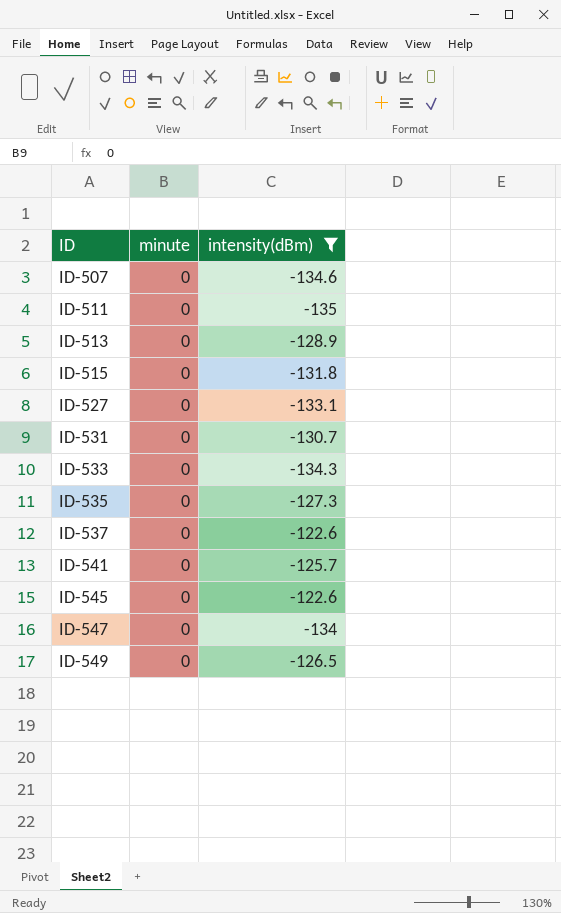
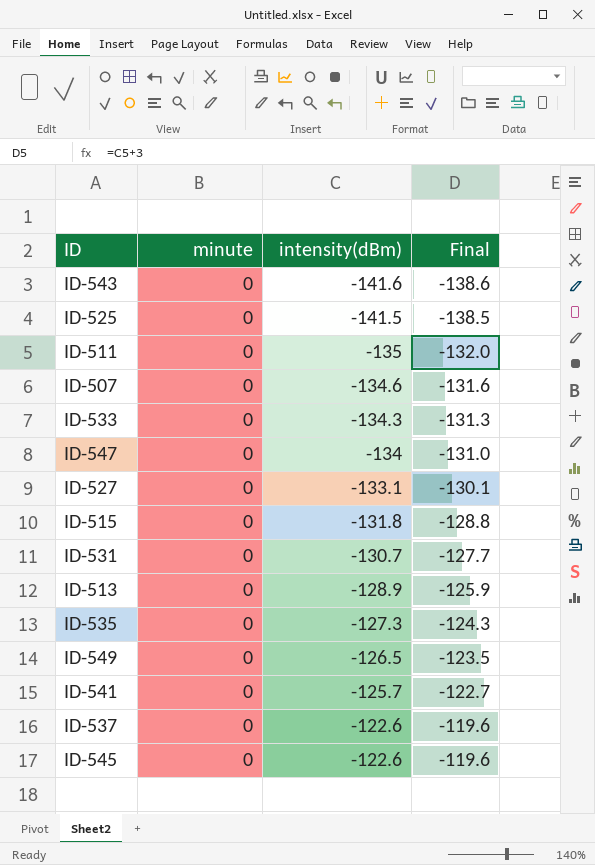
filter: intensity(dBm) >= -135 -> none
row order: ID ascending -> intensity(dBm) ascending
column Final | formula: none -> [intensity(dBm)] + 3

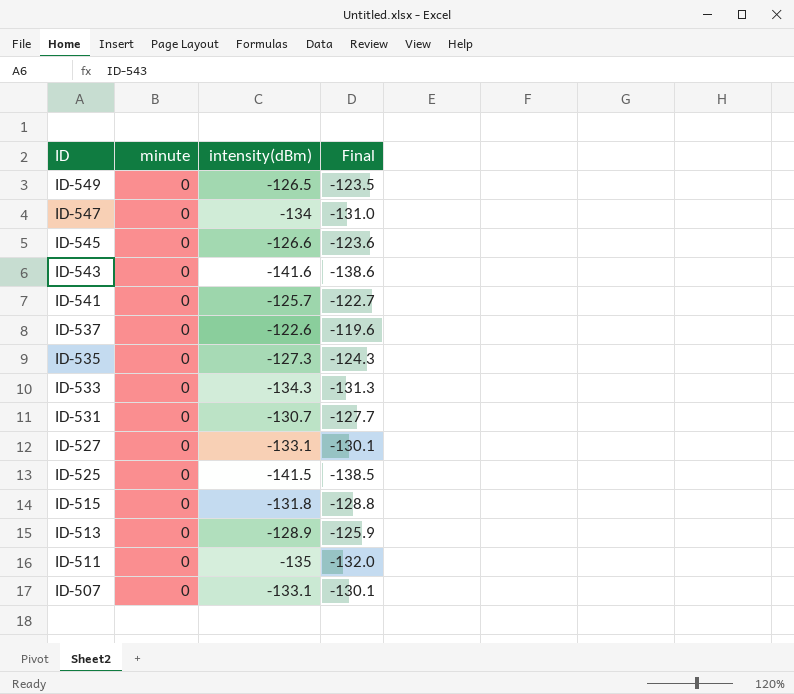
row order: intensity(dBm) ascending -> ID descending
ID-545 | intensity(dBm): -122.6 -> -126.6
ID-545 | Final: -119.6 -> -123.6
ID-507 | intensity(dBm): -134.6 -> -133.1
ID-507 | Final: -131.6 -> -130.1

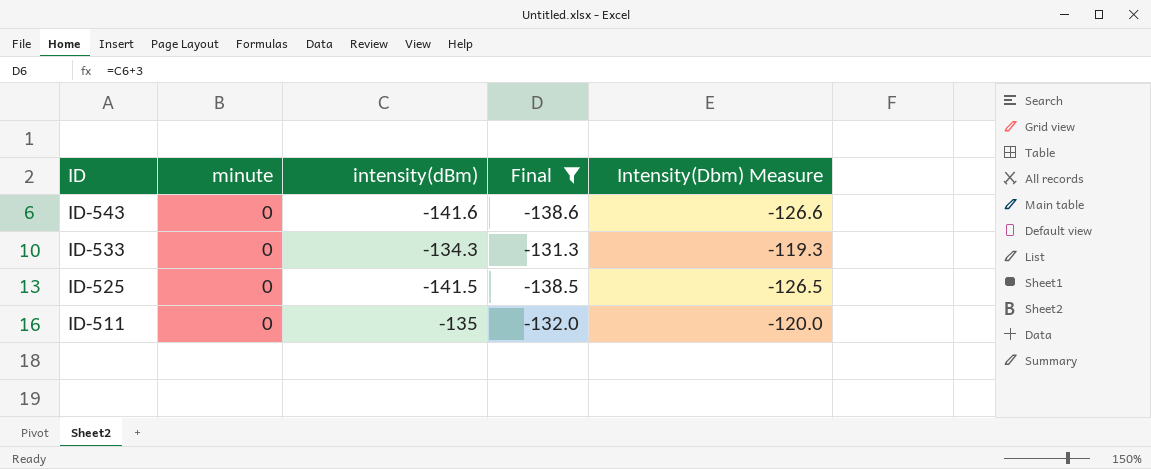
filter: none -> Final <= -131.3
column Intensity(Dbm) Measure | formula: none -> [intensity(dBm)] + 15

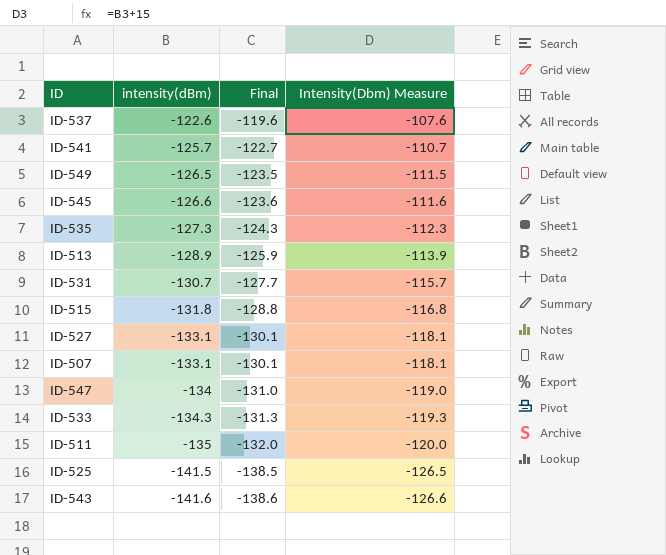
filter: Final <= -131.3 -> none
row order: ID descending -> intensity(dBm) descending
column minute | position: 2 -> none

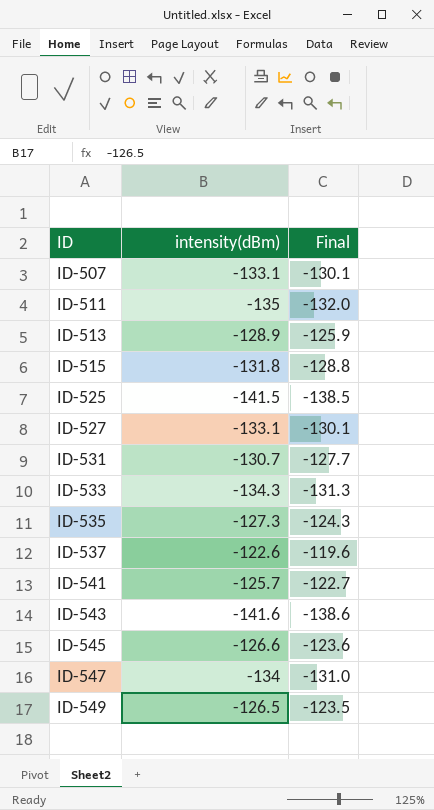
row order: intensity(dBm) descending -> ID ascending
column Intensity(Dbm) Measure | formula: [intensity(dBm)] + 15 -> none

